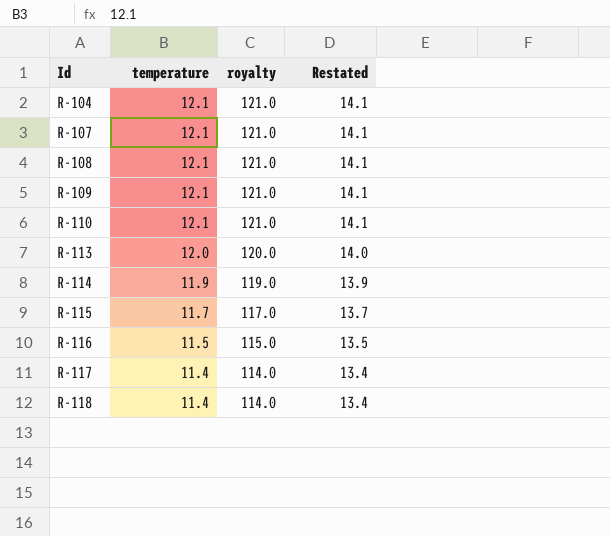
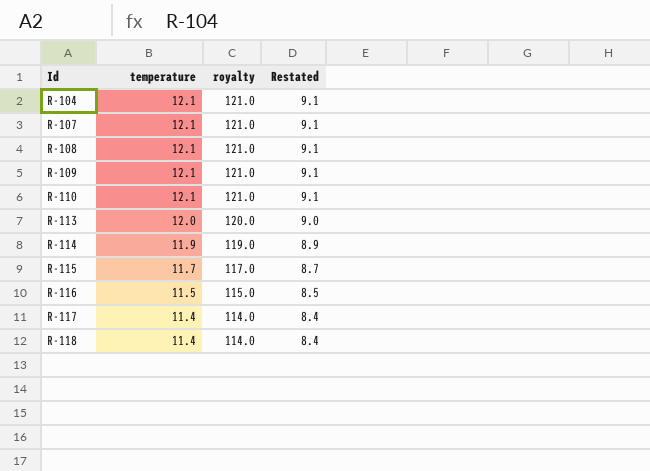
column Restated | formula: [temperature] + 2 -> [temperature] - 3

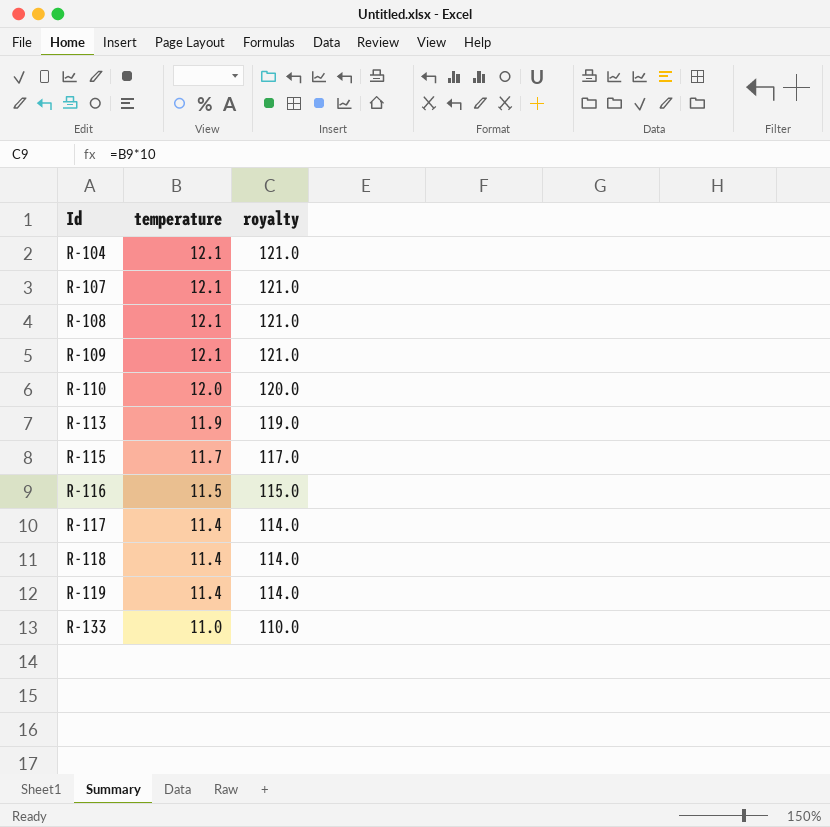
column Restated | formula: [temperature] - 3 -> none
row R-114: 11.9 | 119.0 | 8.9 -> none
R-110 | temperature: 12.1 -> 12.0
R-110 | royalty: 121.0 -> 120.0
R-113 | temperature: 12.0 -> 11.9
R-113 | royalty: 120.0 -> 119.0
row R-119: none -> 11.4 | 114.0
row R-133: none -> 11.0 | 110.0

